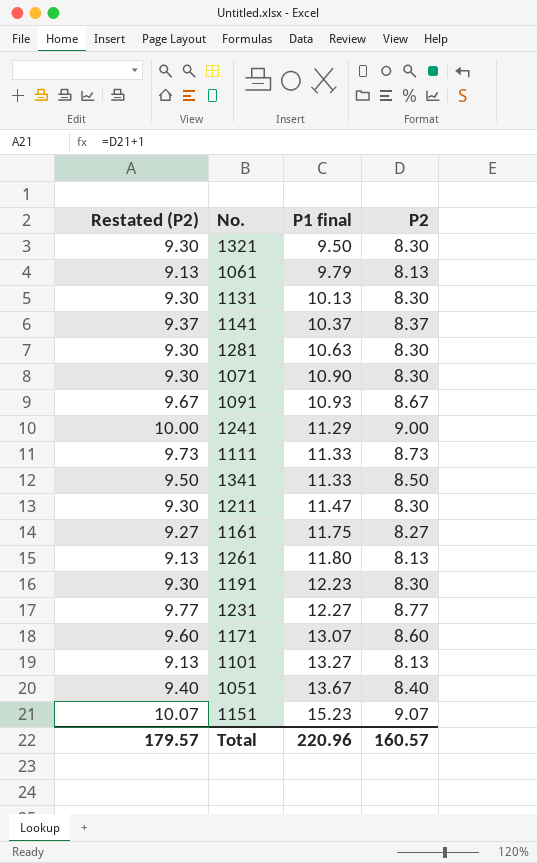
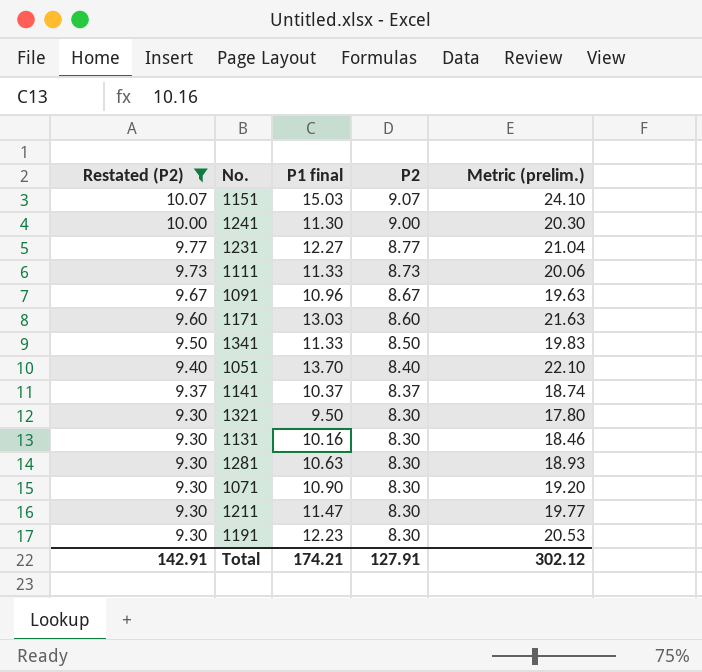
filter: none -> Restated (P2) >= 9.30
row order: P1 final ascending -> Restated (P2) descending
column Metric (prelim.) | formula: none -> [P1 final] + [P2]
1151 | P1 final: 15.23 -> 15.03
1241 | P1 final: 11.29 -> 11.30
1091 | P1 final: 10.93 -> 10.96
1171 | P1 final: 13.07 -> 13.03
1051 | P1 final: 13.67 -> 13.70
1131 | P1 final: 10.13 -> 10.16
Total | Restated (P2): 179.57 -> 142.91
Total | P1 final: 220.96 -> 174.21
Total | P2: 160.57 -> 127.91

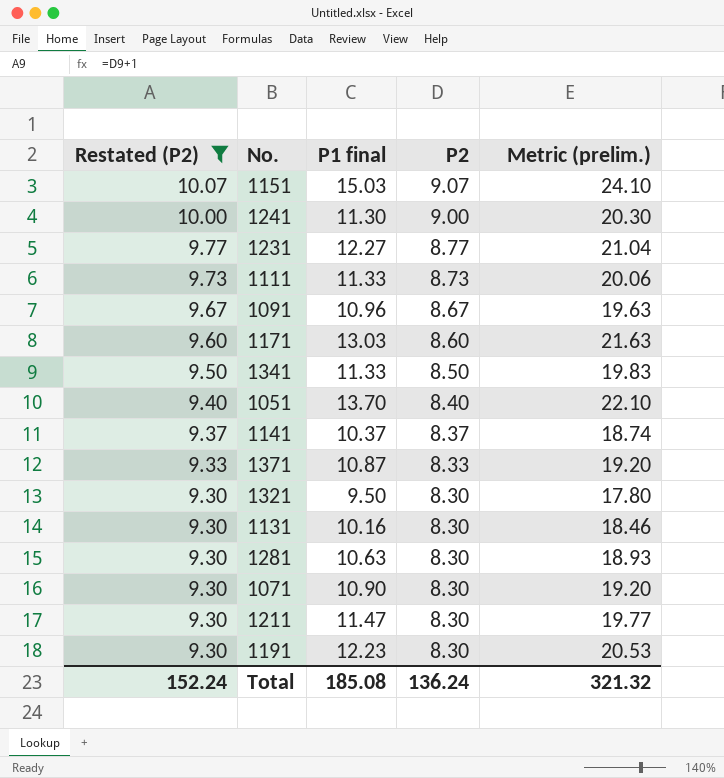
row 1371: none -> 9.33 | 10.87 | 8.33 | 19.20
Total | Restated (P2): 142.91 -> 152.24
Total | P1 final: 174.21 -> 185.08
Total | P2: 127.91 -> 136.24
Total | Metric (prelim.): 302.12 -> 321.32

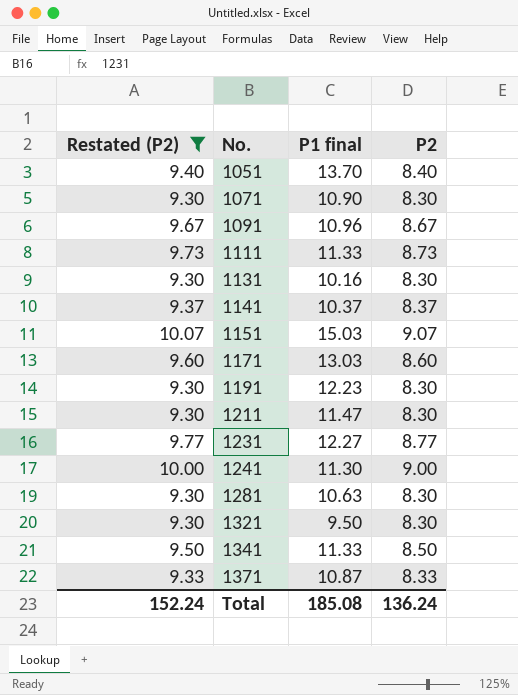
row order: Restated (P2) descending -> No. ascending
column Metric (prelim.) | formula: [P1 final] + [P2] -> none

